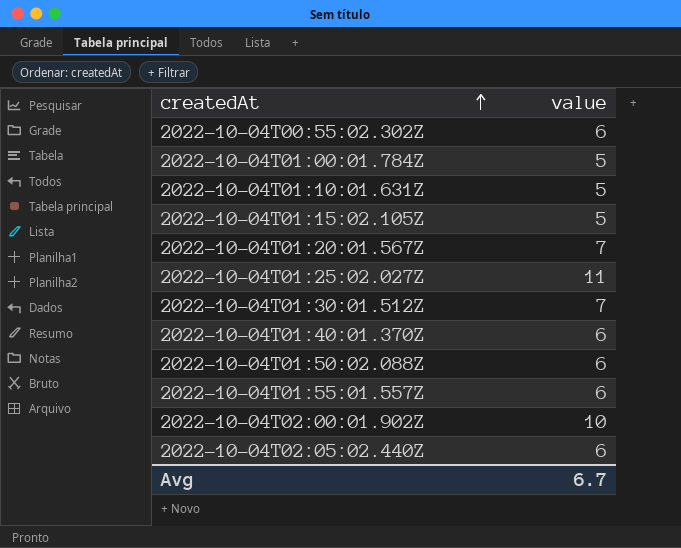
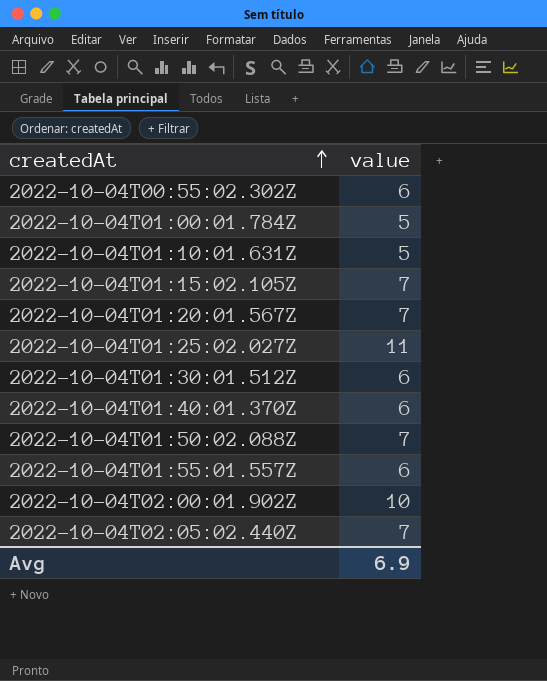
2022-10-04T01:15:02.105Z | value: 5 -> 7
2022-10-04T01:30:01.512Z | value: 7 -> 6
2022-10-04T01:50:02.088Z | value: 6 -> 7
2022-10-04T02:05:02.440Z | value: 6 -> 7
Avg | value: 6.7 -> 6.9

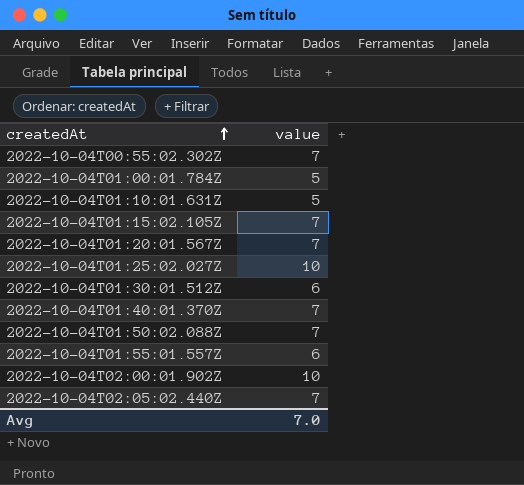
2022-10-04T00:55:02.302Z | value: 6 -> 7
2022-10-04T01:25:02.027Z | value: 11 -> 10
2022-10-04T01:40:01.370Z | value: 6 -> 7
Avg | value: 6.9 -> 7.0

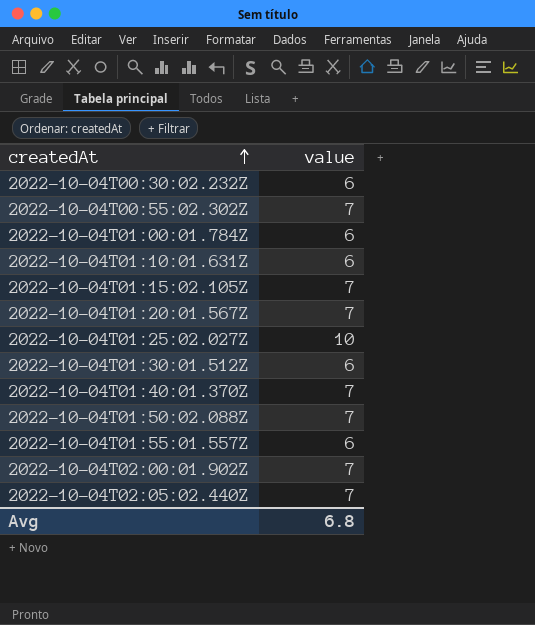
row 2022-10-04T00:30:02.232Z: none -> 6
2022-10-04T01:00:01.784Z | value: 5 -> 6
2022-10-04T01:10:01.631Z | value: 5 -> 6
2022-10-04T02:00:01.902Z | value: 10 -> 7
Avg | value: 7.0 -> 6.8

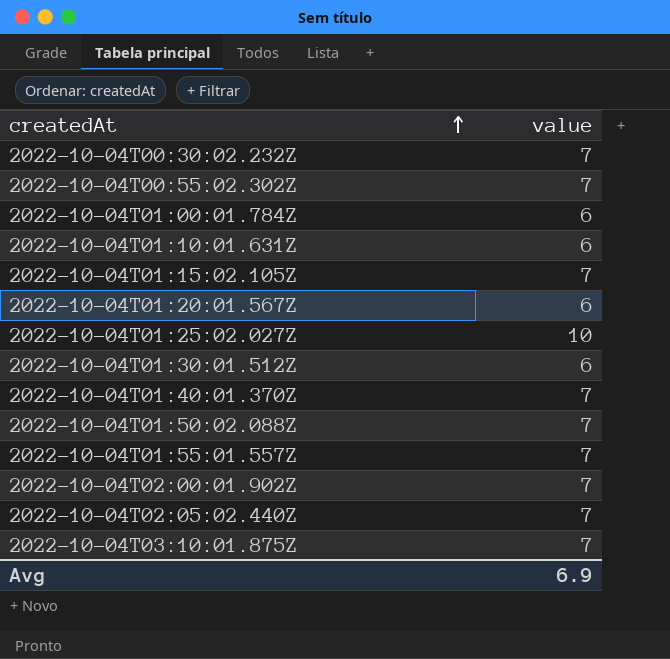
2022-10-04T00:30:02.232Z | value: 6 -> 7
2022-10-04T01:20:01.567Z | value: 7 -> 6
2022-10-04T01:55:01.557Z | value: 6 -> 7
row 2022-10-04T03:10:01.875Z: none -> 7
Avg | value: 6.8 -> 6.9

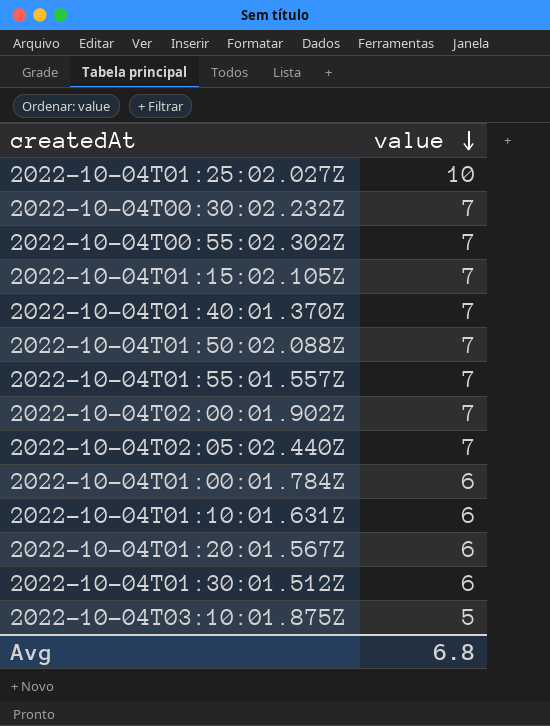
row order: createdAt ascending -> value descending
2022-10-04T03:10:01.875Z | value: 7 -> 5
Avg | value: 6.9 -> 6.8

